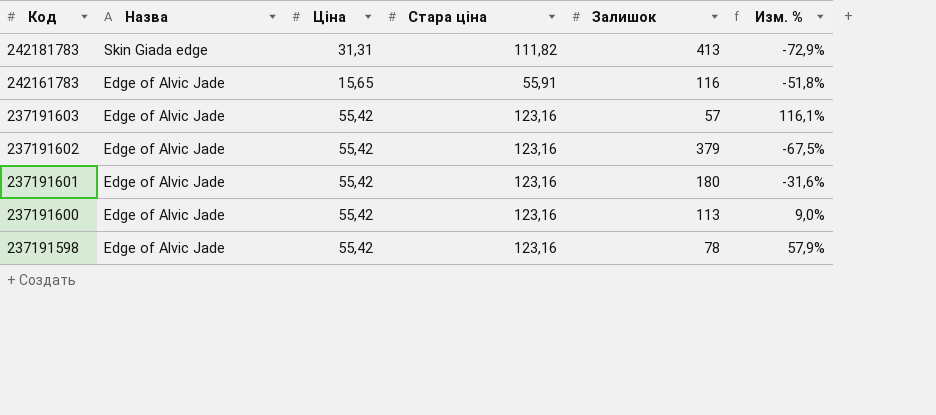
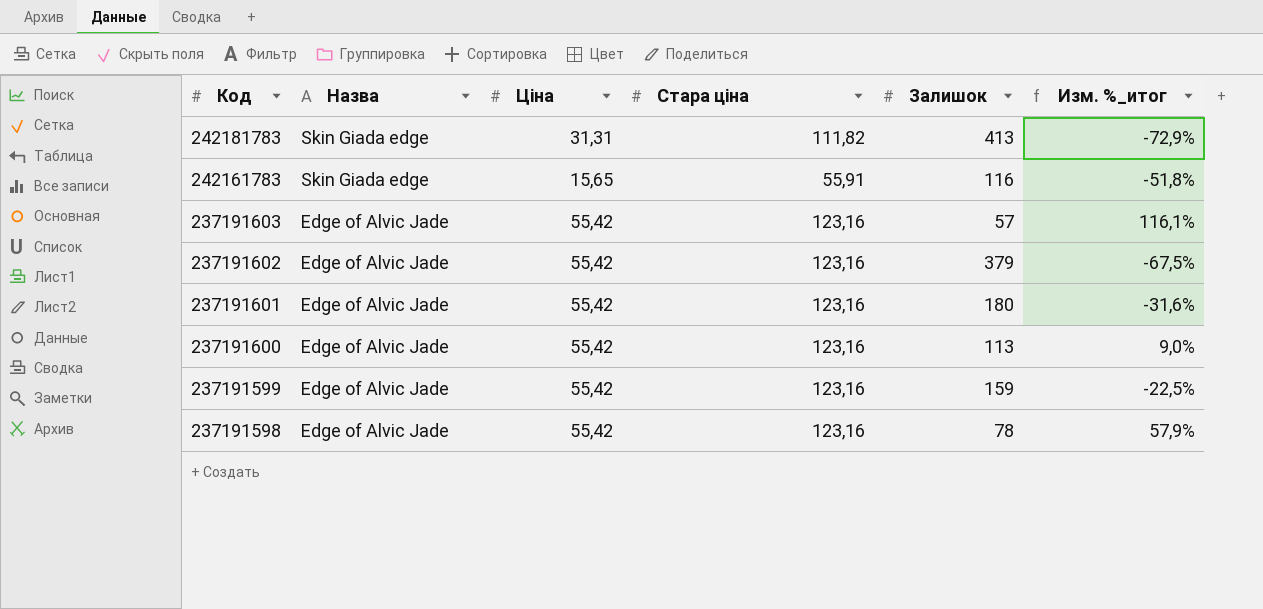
column name: Изм. % -> Изм. %_итог
242161783 | Назва: Edge of Alvic Jade -> Skin Giada edge
row 237191599: none -> Edge of Alvic Jade | 55,42 | 123,16 | 159 | -22,5%

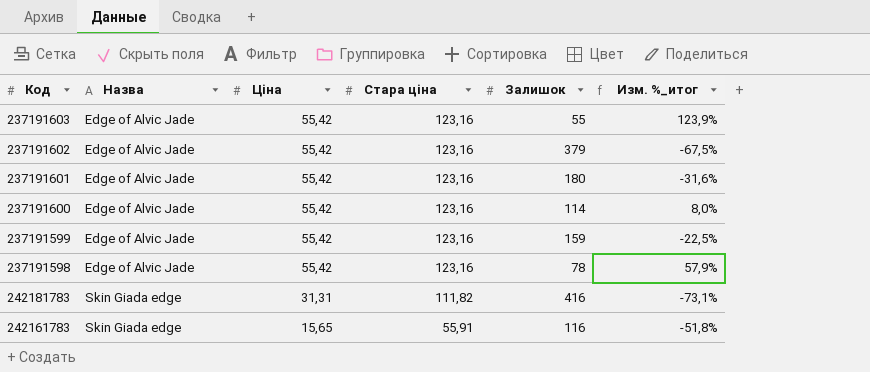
row order: Код descending -> Назва ascending
237191603 | Залишок: 57 -> 55
237191603 | Изм. %_итог: 116,1% -> 123,9%
237191600 | Залишок: 113 -> 114
237191600 | Изм. %_итог: 9,0% -> 8,0%
242181783 | Залишок: 413 -> 416
242181783 | Изм. %_итог: -72,9% -> -73,1%

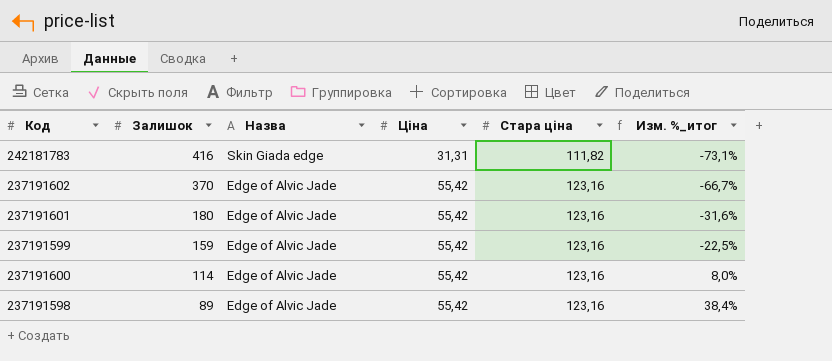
row order: Назва ascending -> Залишок descending
column Залишок | position: 5 -> 2
row 237191603: Edge of Alvic Jade | 55,42 | 123,16 | 55 | 123,9% -> none
row 242161783: Skin Giada edge | 15,65 | 55,91 | 116 | -51,8% -> none
237191602 | Залишок: 379 -> 370
237191602 | Изм. %_итог: -67,5% -> -66,7%
237191598 | Залишок: 78 -> 89
237191598 | Изм. %_итог: 57,9% -> 38,4%

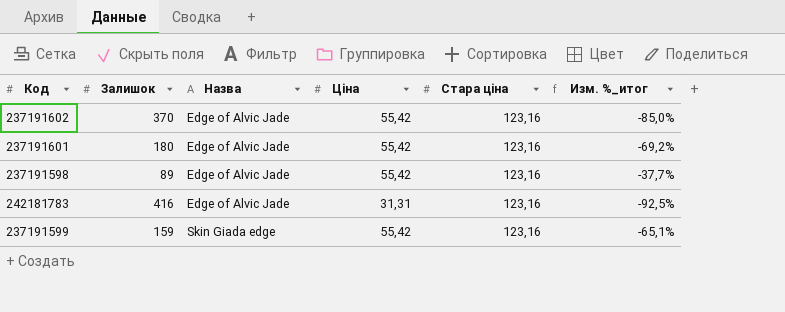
row order: Залишок descending -> Назва ascending
column Изм. %_итог | formula: ([Стара ціна] - [Залишок]) / [Залишок] -> ([Ціна] - [Залишок]) / [Залишок]
row 237191600: 114 | Edge of Alvic Jade | 55,42 | 123,16 | 8,0% -> none
242181783 | Назва: Skin Giada edge -> Edge of Alvic Jade
242181783 | Стара ціна: 111,82 -> 123,16
237191599 | Назва: Edge of Alvic Jade -> Skin Giada edge

